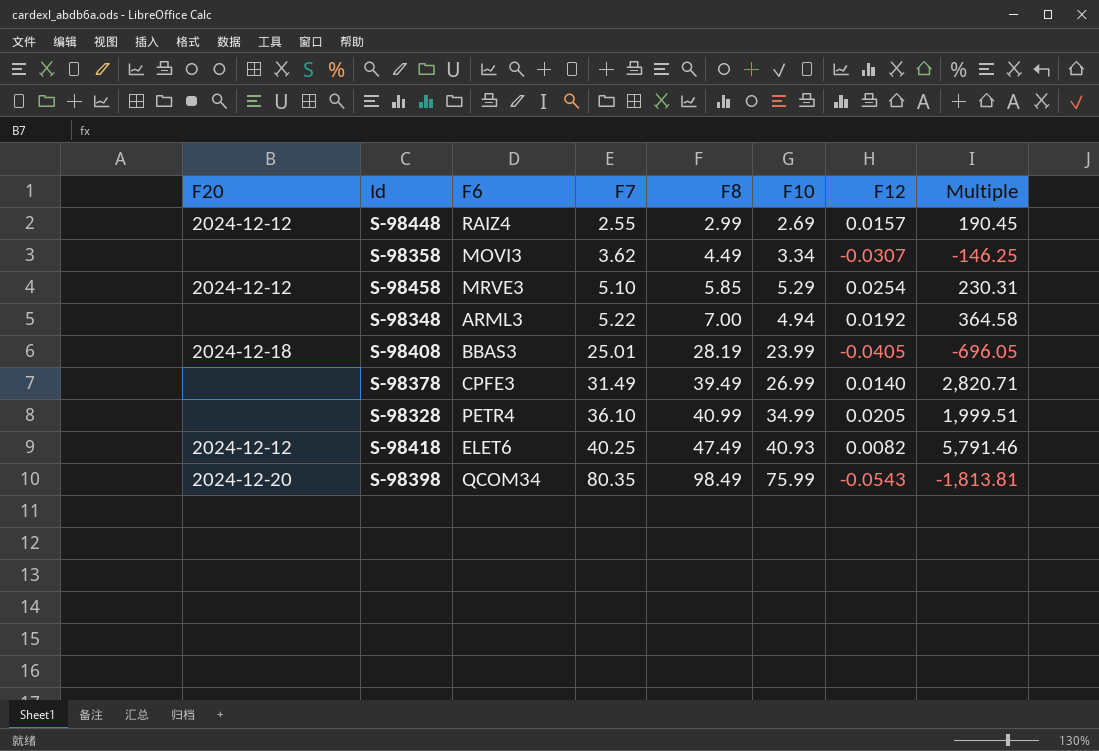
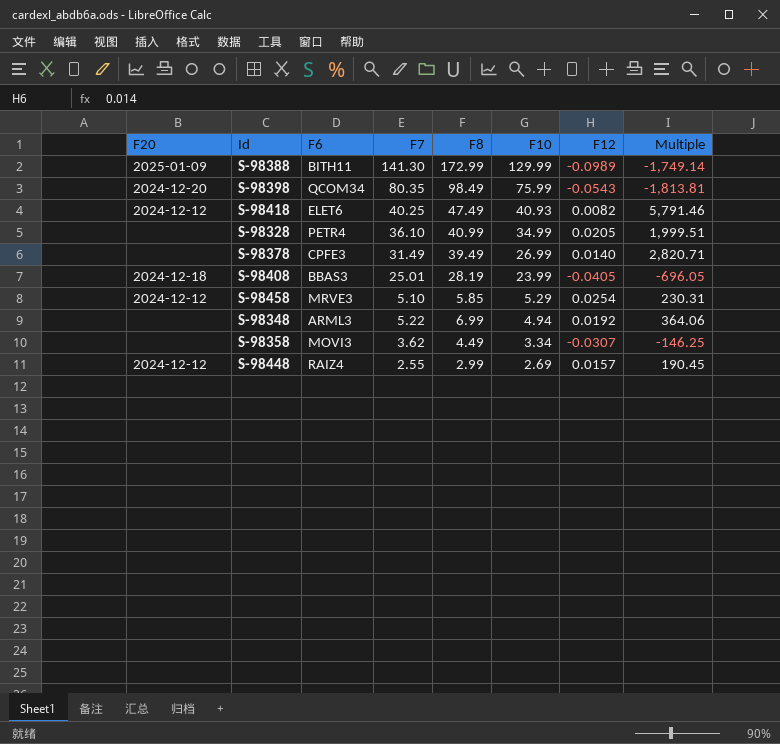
row order: F7 ascending -> F10 descending
row S-98388: none -> 2025-01-09 | BITH11 | 141.30 | 172.99 | 129.99 | -0.0989 | -1,749.14
S-98348 | F8: 7.00 -> 6.99
S-98348 | Multiple: 364.58 -> 364.06

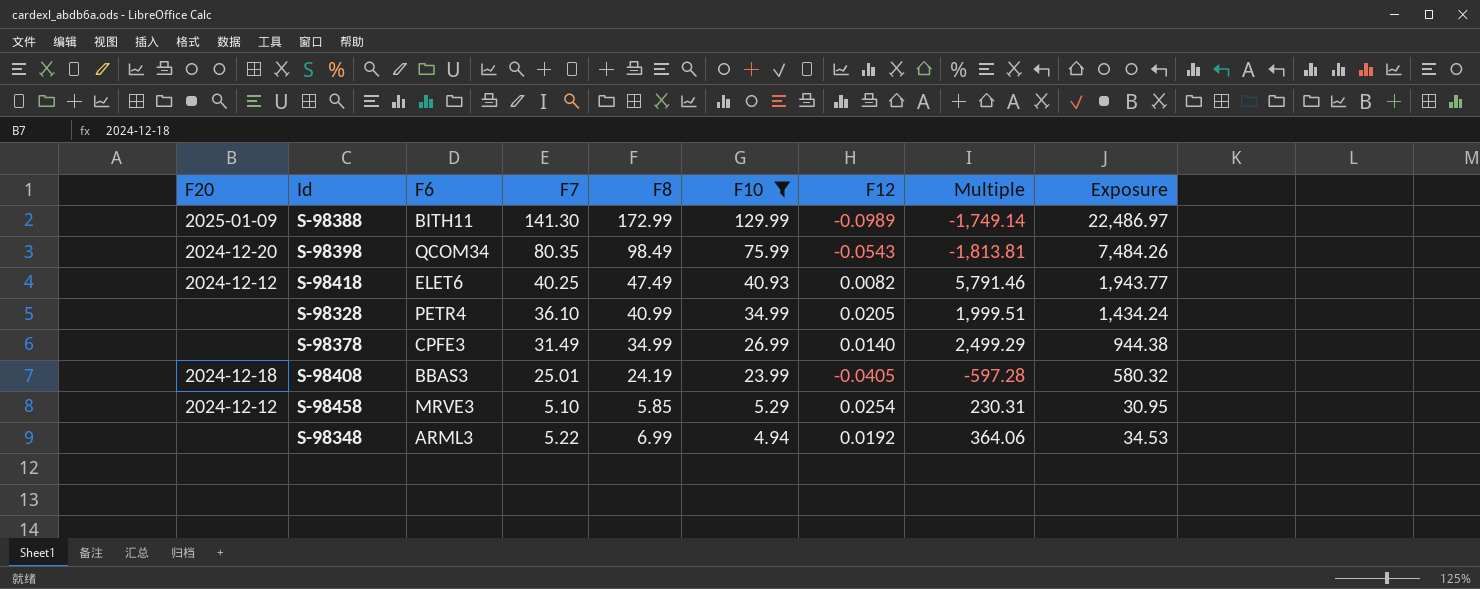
filter: none -> F10 >= 4.94
column Exposure | formula: none -> [F8] * [F10]
S-98378 | F8: 39.49 -> 34.99
S-98378 | Multiple: 2,820.71 -> 2,499.29
S-98408 | F8: 28.19 -> 24.19
S-98408 | Multiple: -696.05 -> -597.28

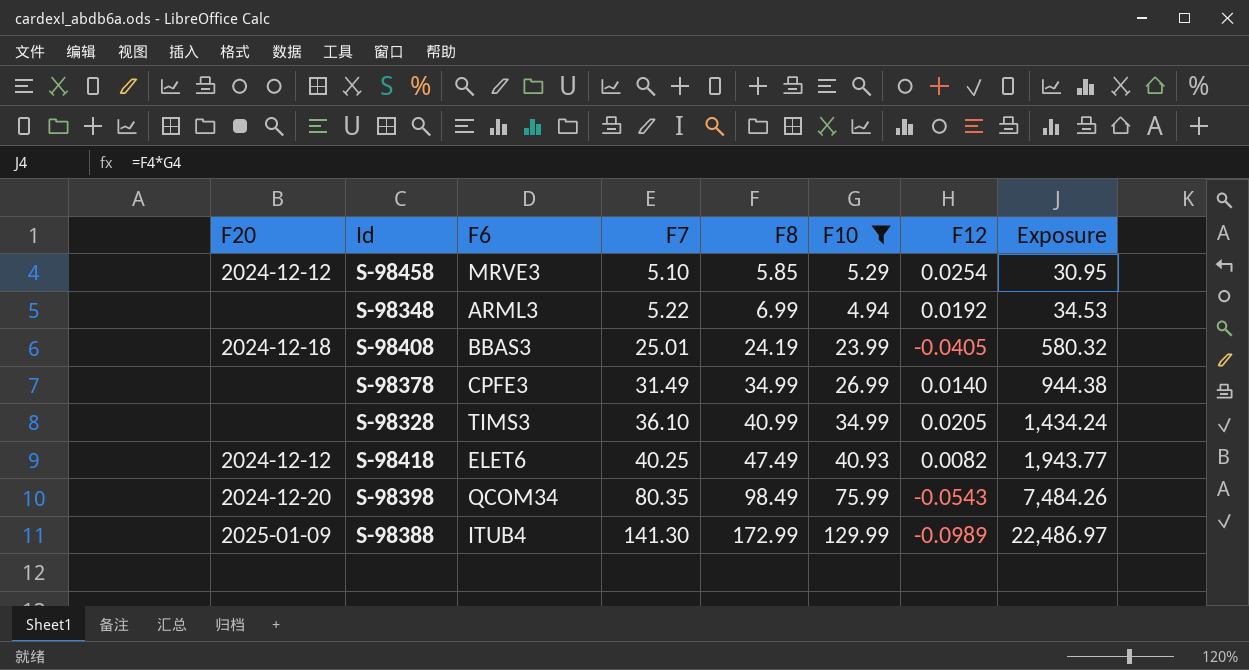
row order: F10 descending -> F7 ascending
column Multiple | formula: [F8] / [F12] -> none
S-98328 | F6: PETR4 -> TIMS3
S-98388 | F6: BITH11 -> ITUB4

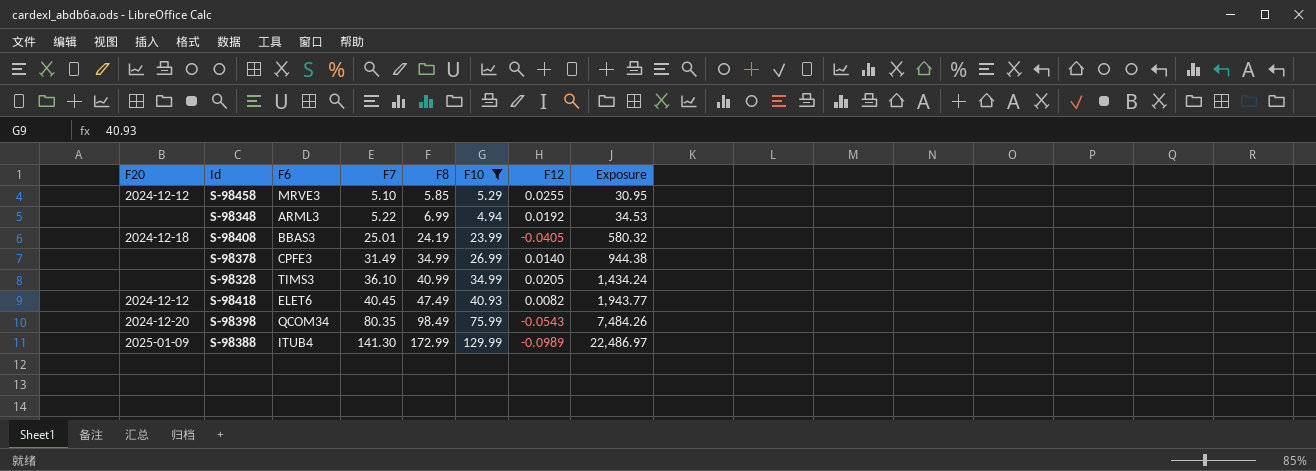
S-98458 | F12: 0.0254 -> 0.0255
S-98418 | F7: 40.25 -> 40.45

